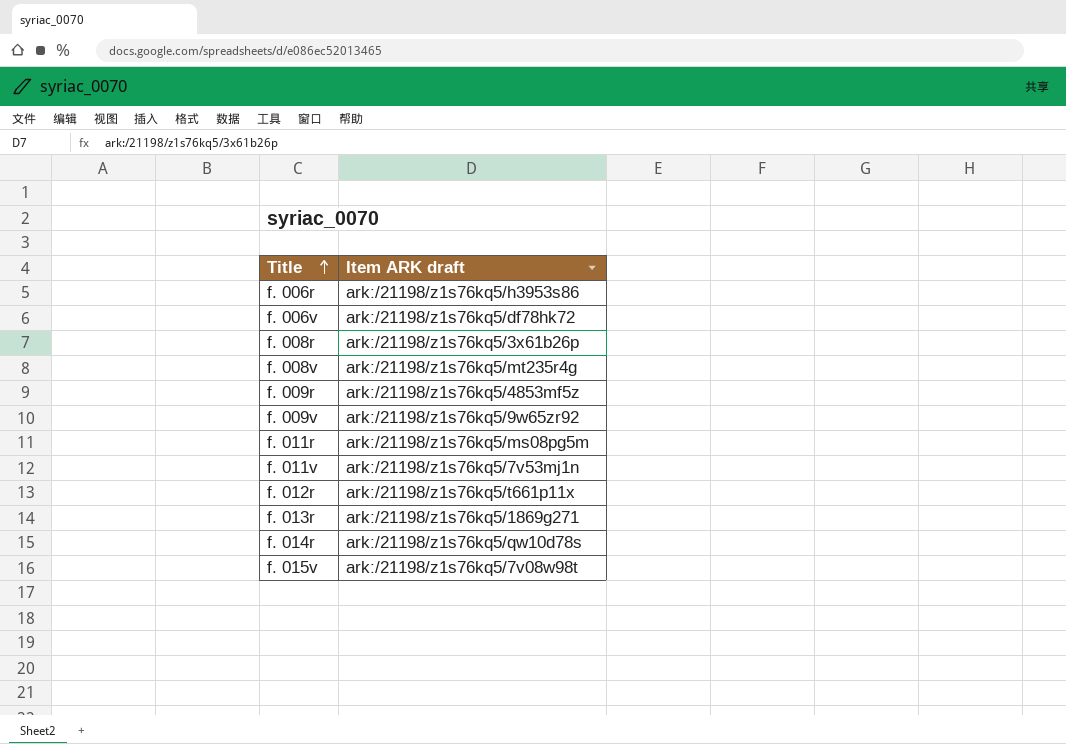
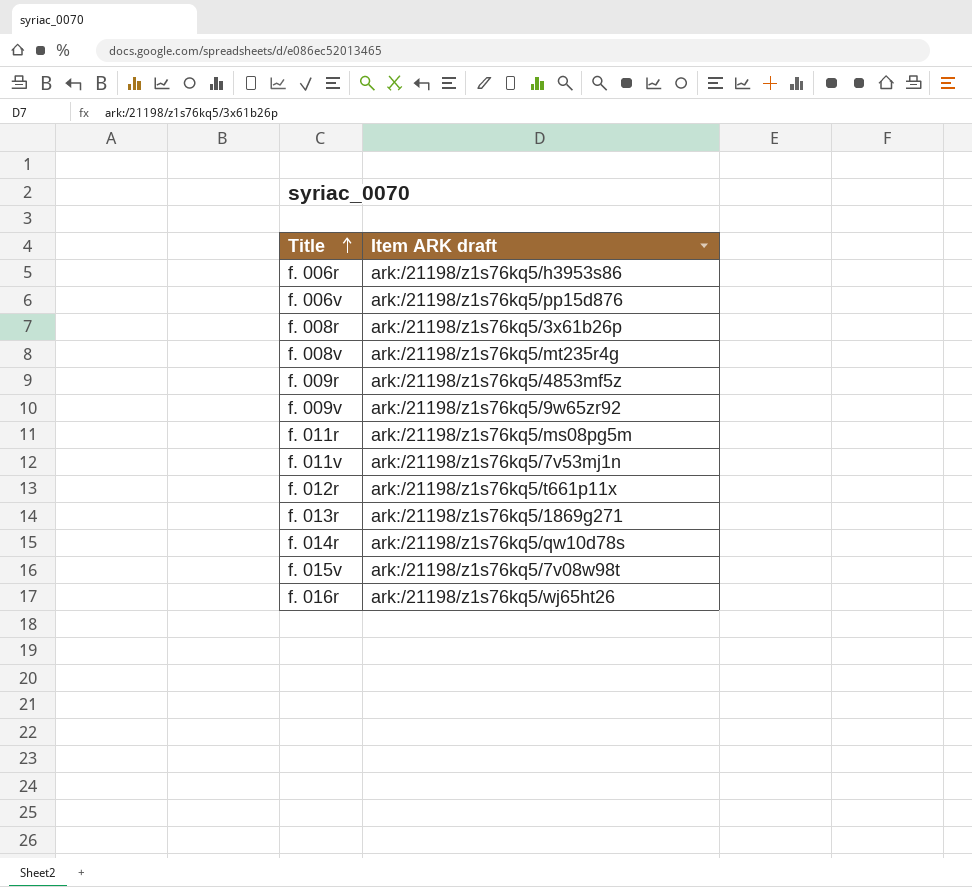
f. 006v | Item ARK draft: ark:/21198/z1s76kq5/df78hk72 -> ark:/21198/z1s76kq5/pp15d876
row f. 016r: none -> ark:/21198/z1s76kq5/wj65ht26

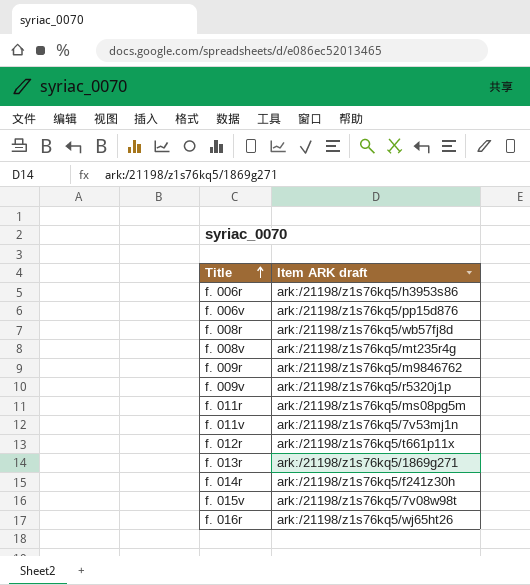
f. 008r | Item ARK draft: ark:/21198/z1s76kq5/3x61b26p -> ark:/21198/z1s76kq5/wb57fj8d
f. 009r | Item ARK draft: ark:/21198/z1s76kq5/4853mf5z -> ark:/21198/z1s76kq5/m9846762
f. 009v | Item ARK draft: ark:/21198/z1s76kq5/9w65zr92 -> ark:/21198/z1s76kq5/r5320j1p
f. 014r | Item ARK draft: ark:/21198/z1s76kq5/qw10d78s -> ark:/21198/z1s76kq5/f241z30h

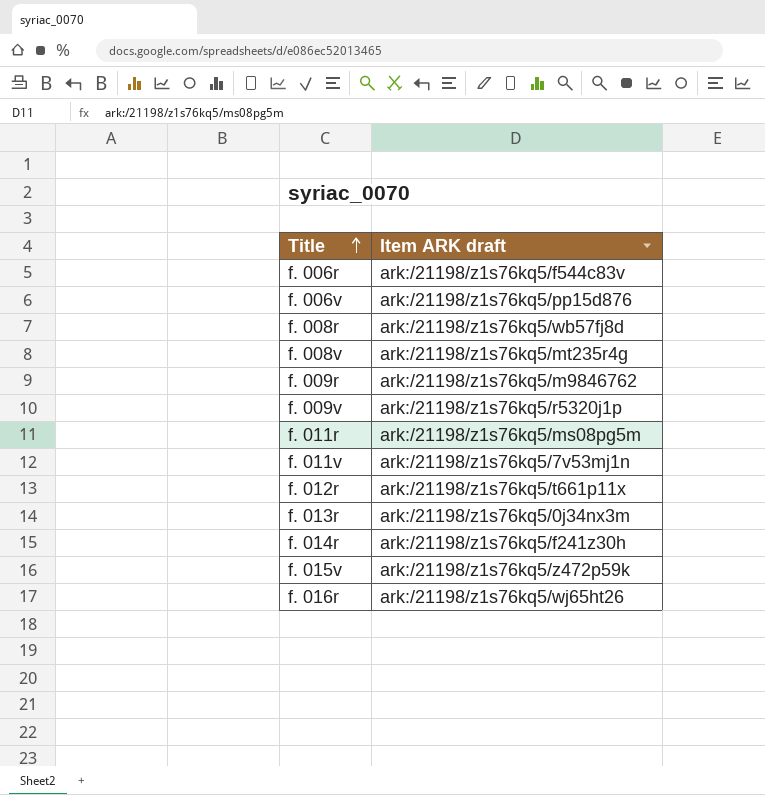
f. 006r | Item ARK draft: ark:/21198/z1s76kq5/h3953s86 -> ark:/21198/z1s76kq5/f544c83v
f. 013r | Item ARK draft: ark:/21198/z1s76kq5/1869g271 -> ark:/21198/z1s76kq5/0j34nx3m
f. 015v | Item ARK draft: ark:/21198/z1s76kq5/7v08w98t -> ark:/21198/z1s76kq5/z472p59k

